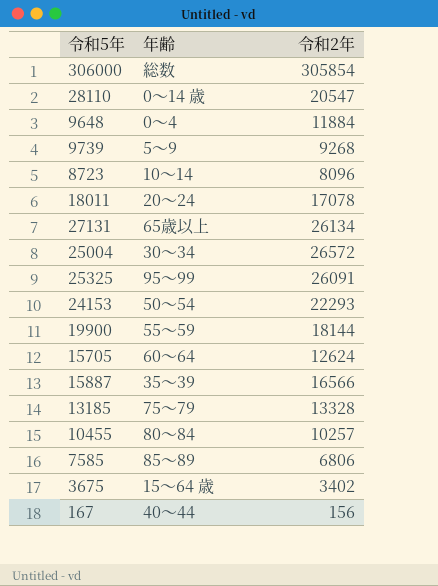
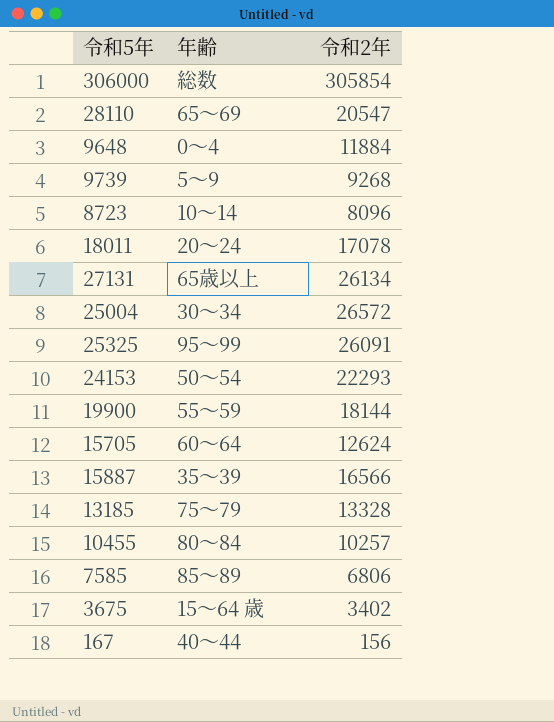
28110 | 年齢: 0～14 歳 -> 65～69

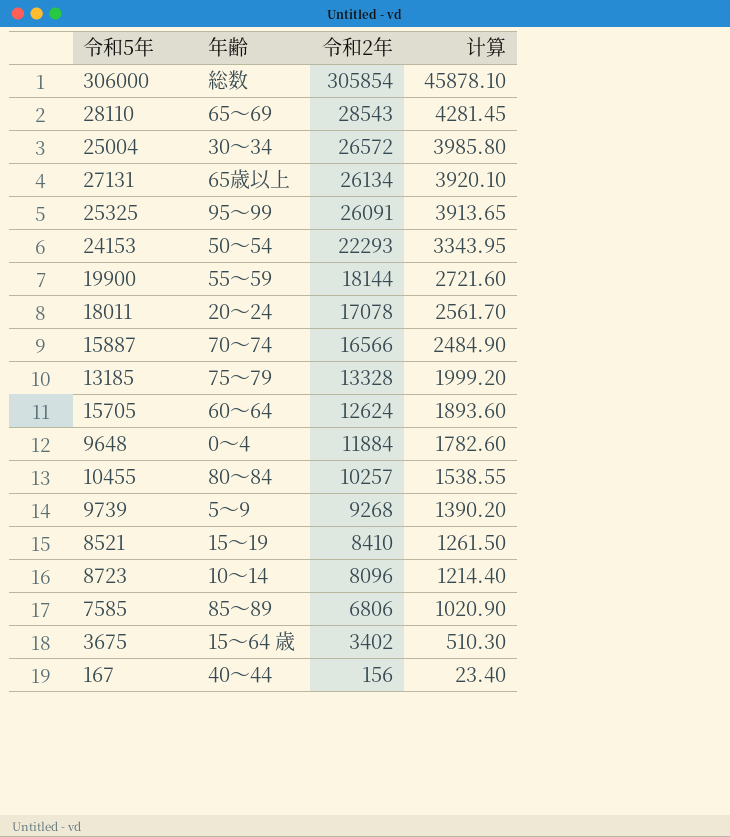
row order: none -> 令和2年 descending
column 计算 | formula: none -> [令和2年] * 0.15
28110 | 令和2年: 20547 -> 28543
15887 | 年齢: 35～39 -> 70～74
row 8521: none -> 15～19 | 8410 | 1261.50

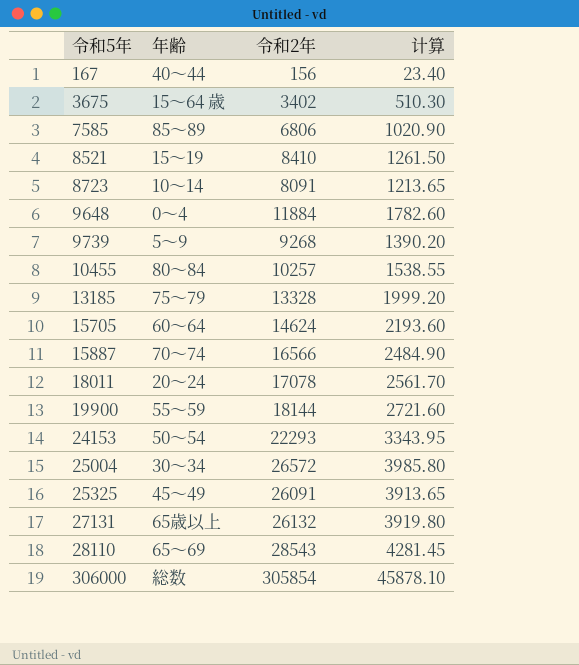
row order: 令和2年 descending -> 令和5年 ascending
8723 | 令和2年: 8096 -> 8091
8723 | 计算: 1214.40 -> 1213.65
15705 | 令和2年: 12624 -> 14624
15705 | 计算: 1893.60 -> 2193.60
25325 | 年齢: 95～99 -> 45～49
27131 | 令和2年: 26134 -> 26132
27131 | 计算: 3920.10 -> 3919.80

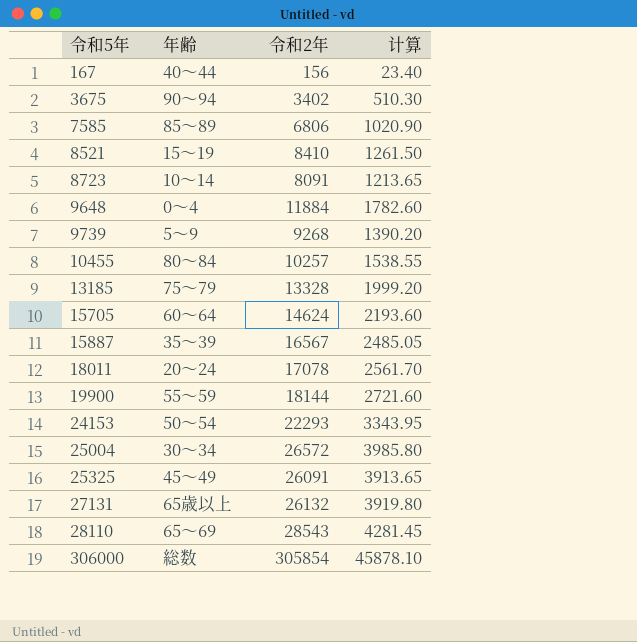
3675 | 年齢: 15～64 歳 -> 90～94
15887 | 年齢: 70～74 -> 35～39
15887 | 令和2年: 16566 -> 16567
15887 | 计算: 2484.90 -> 2485.05

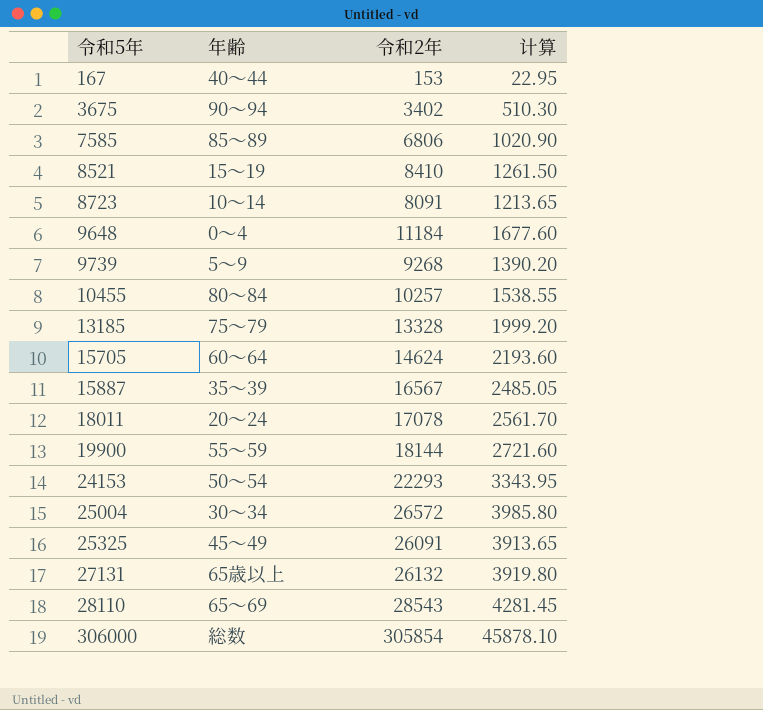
167 | 令和2年: 156 -> 153
167 | 计算: 23.40 -> 22.95
9648 | 令和2年: 11884 -> 11184
9648 | 计算: 1782.60 -> 1677.60

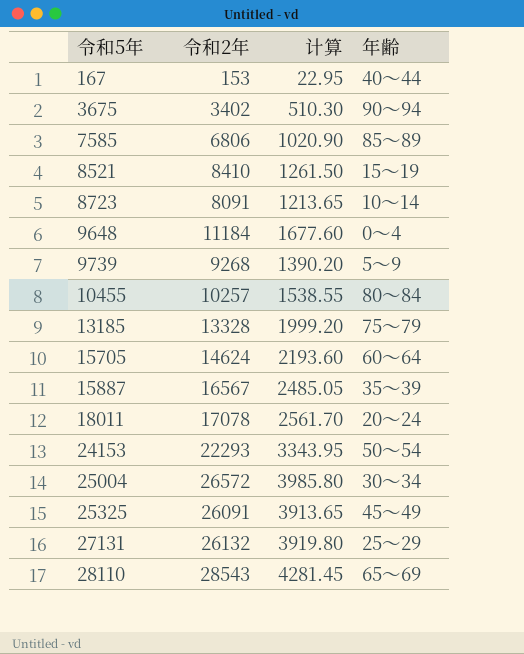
column 年齢 | position: 2 -> 4
row 19900: 55～59 | 18144 | 2721.60 -> none
row 306000: 総数 | 305854 | 45878.10 -> none
27131 | 年齢: 65歳以上 -> 25～29

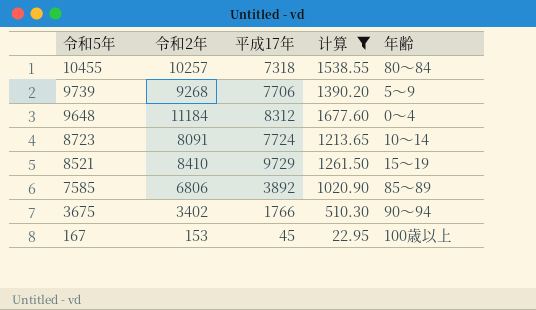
filter: none -> 计算 <= 1677.60
row order: 令和5年 ascending -> 令和5年 descending
column 平成17年 | position: none -> 3
167 | 年齢: 40～44 -> 100歳以上

